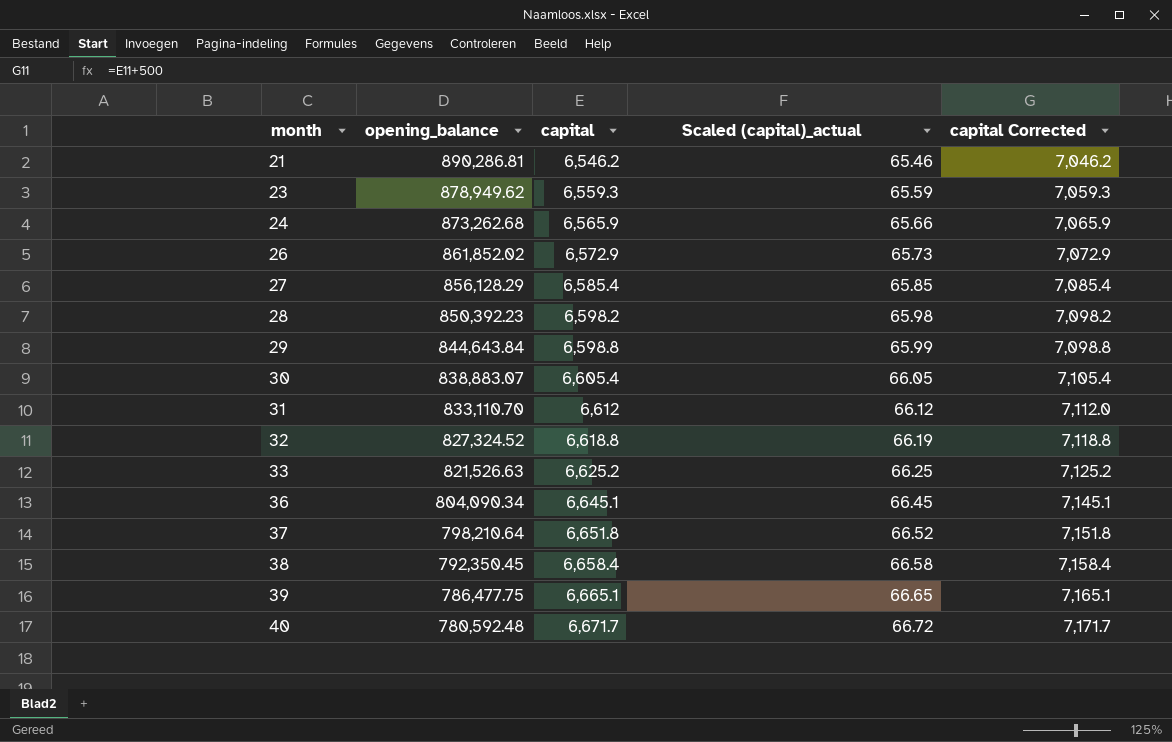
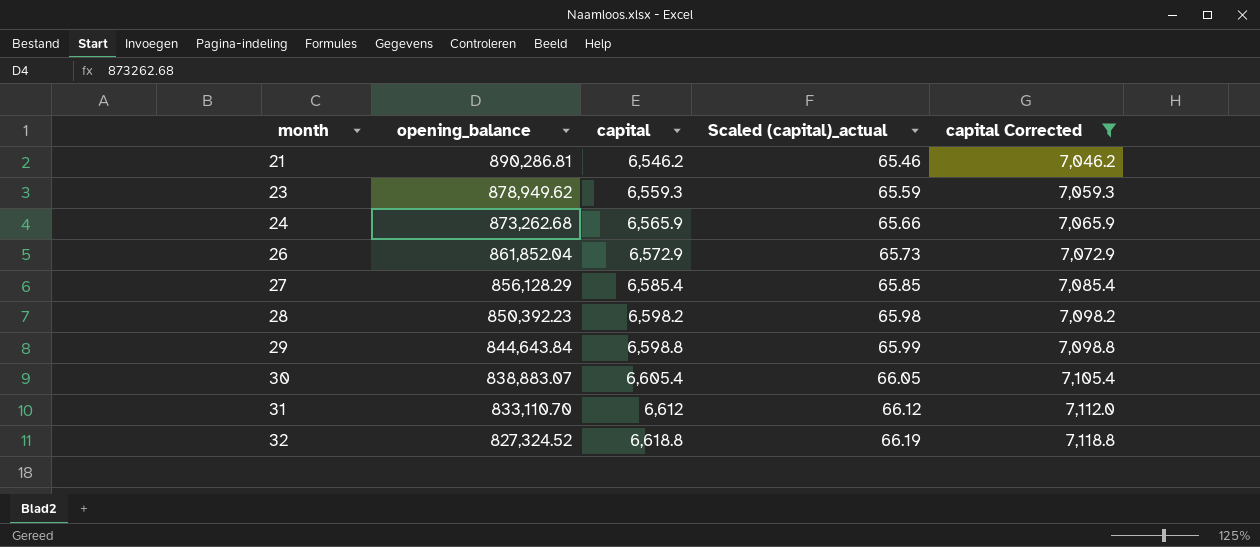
filter: none -> capital Corrected <= 7,118.8
26 | opening_balance: 861,852.02 -> 861,852.04

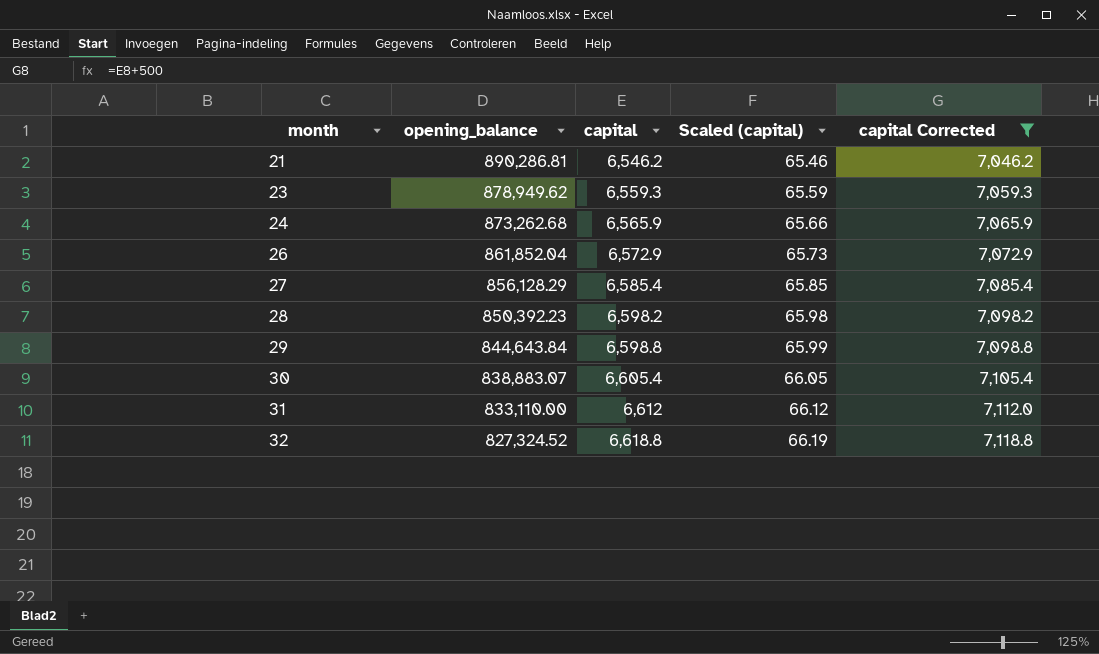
column name: Scaled (capital)_actual -> Scaled (capital)
31 | opening_balance: 833,110.70 -> 833,110.00

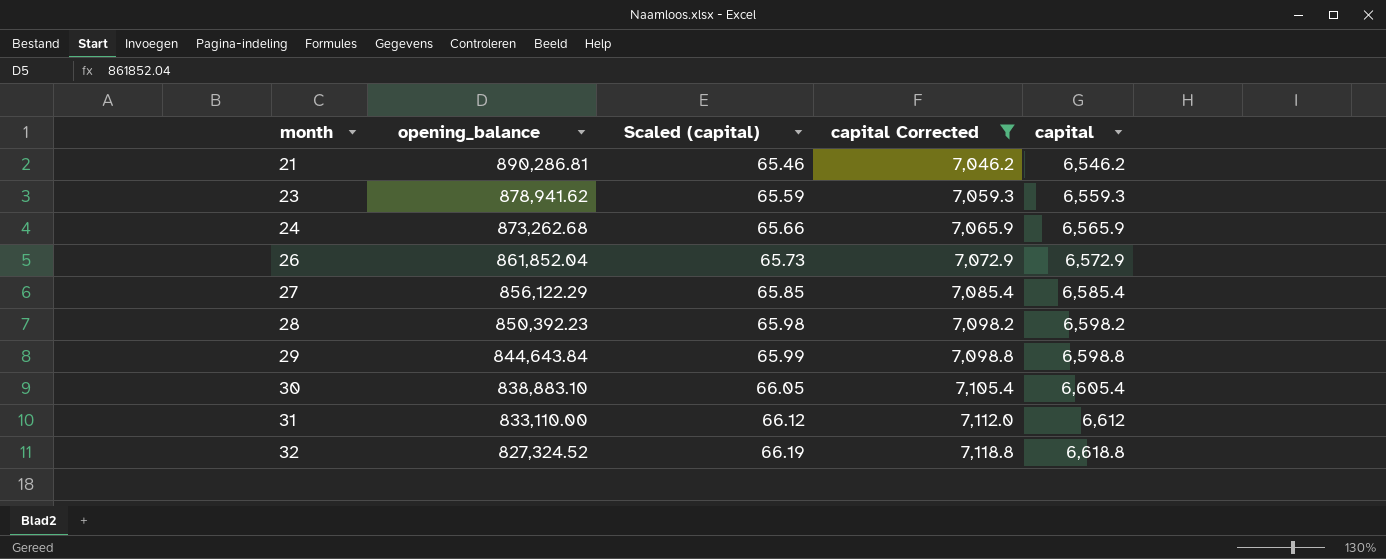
column capital | position: 3 -> 5
23 | opening_balance: 878,949.62 -> 878,941.62
27 | opening_balance: 856,128.29 -> 856,122.29
30 | opening_balance: 838,883.07 -> 838,883.10

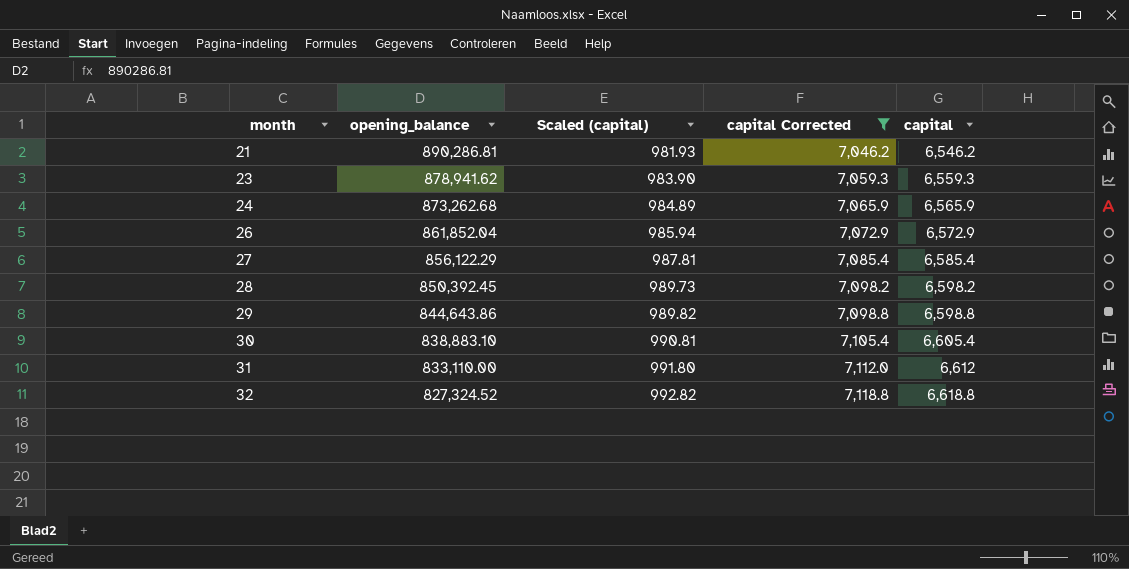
column Scaled (capital) | formula: [capital] * 0.01 -> [capital] * 0.15
28 | opening_balance: 850,392.23 -> 850,392.45
29 | opening_balance: 844,643.84 -> 844,643.86

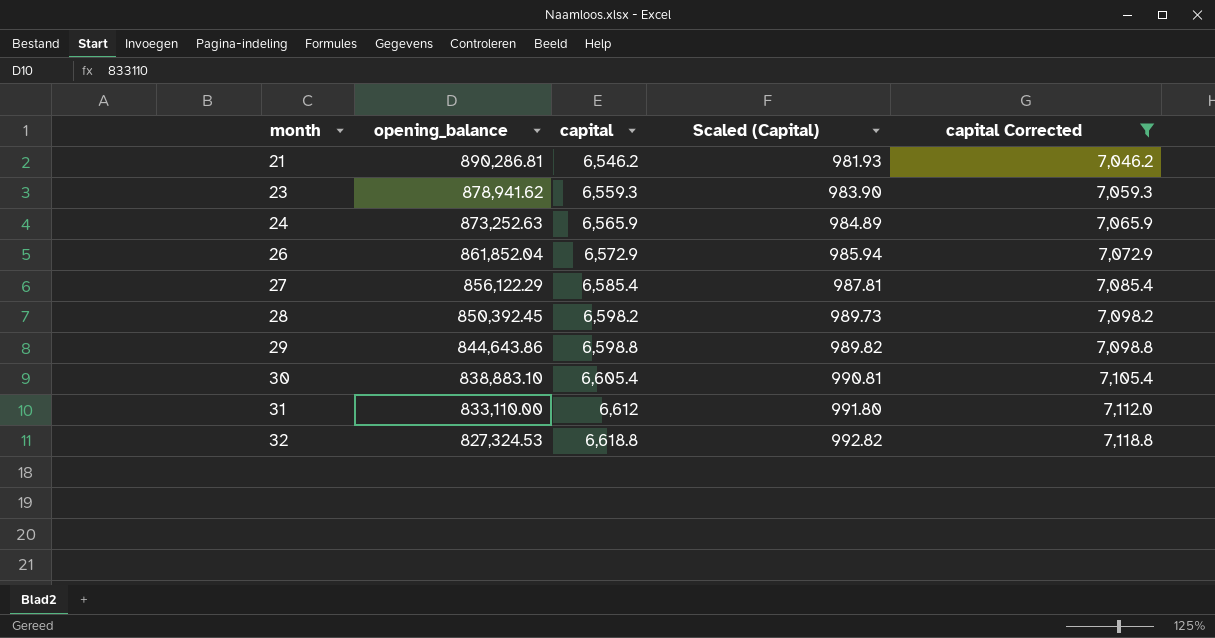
column capital | position: 5 -> 3
column name: Scaled (capital) -> Scaled (Capital)
24 | opening_balance: 873,262.68 -> 873,252.63
32 | opening_balance: 827,324.52 -> 827,324.53

